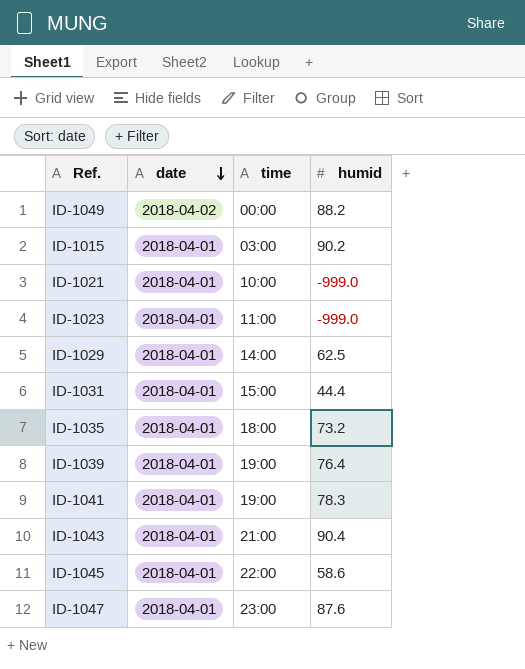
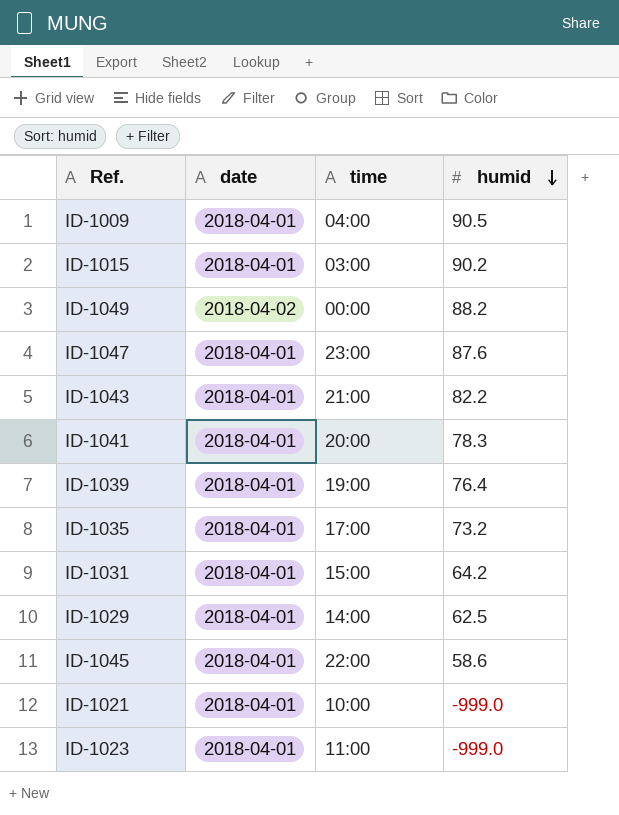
row order: date descending -> humid descending
row ID-1009: none -> 2018-04-01 | 04:00 | 90.5
ID-1043 | humid: 90.4 -> 82.2
ID-1041 | time: 19:00 -> 20:00
ID-1035 | time: 18:00 -> 17:00
ID-1031 | humid: 44.4 -> 64.2

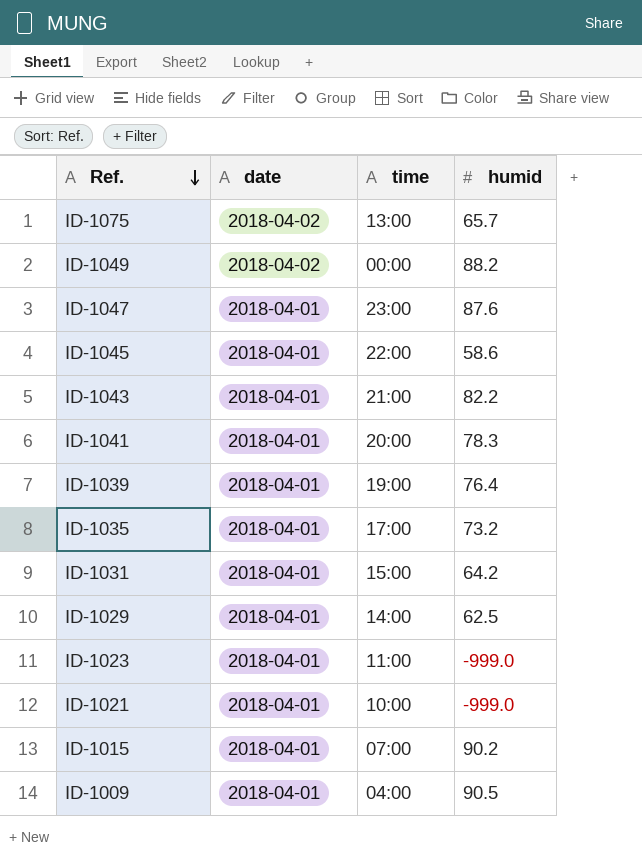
row order: humid descending -> Ref. descending
row ID-1075: none -> 2018-04-02 | 13:00 | 65.7
ID-1015 | time: 03:00 -> 07:00

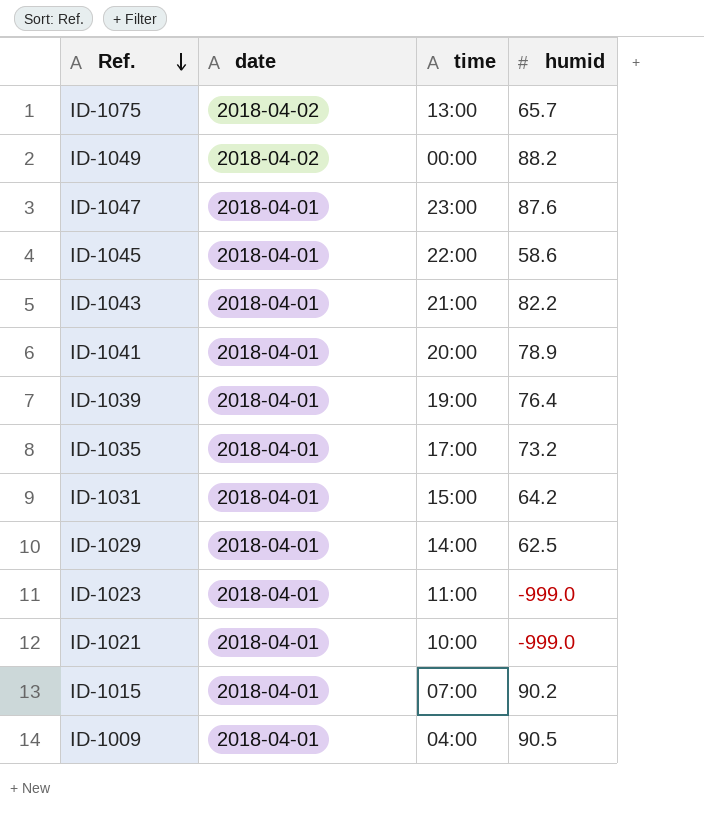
ID-1041 | humid: 78.3 -> 78.9

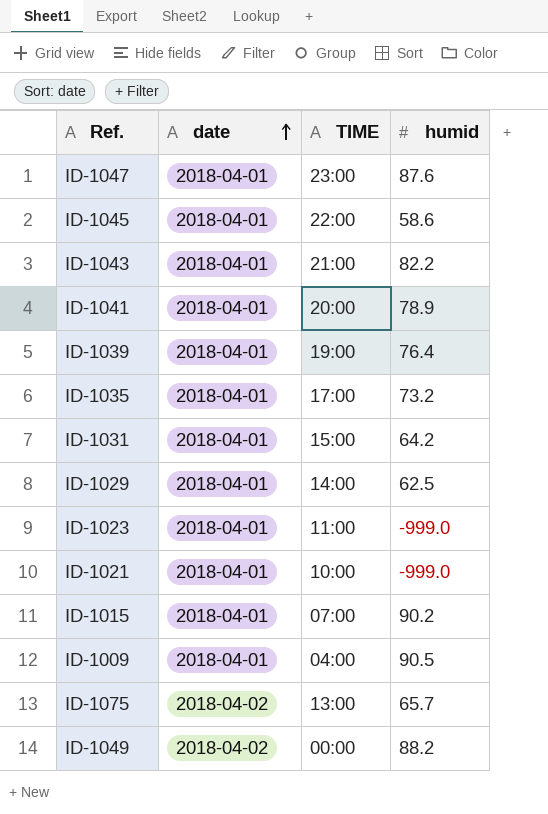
row order: Ref. descending -> date ascending
column name: time -> TIME

